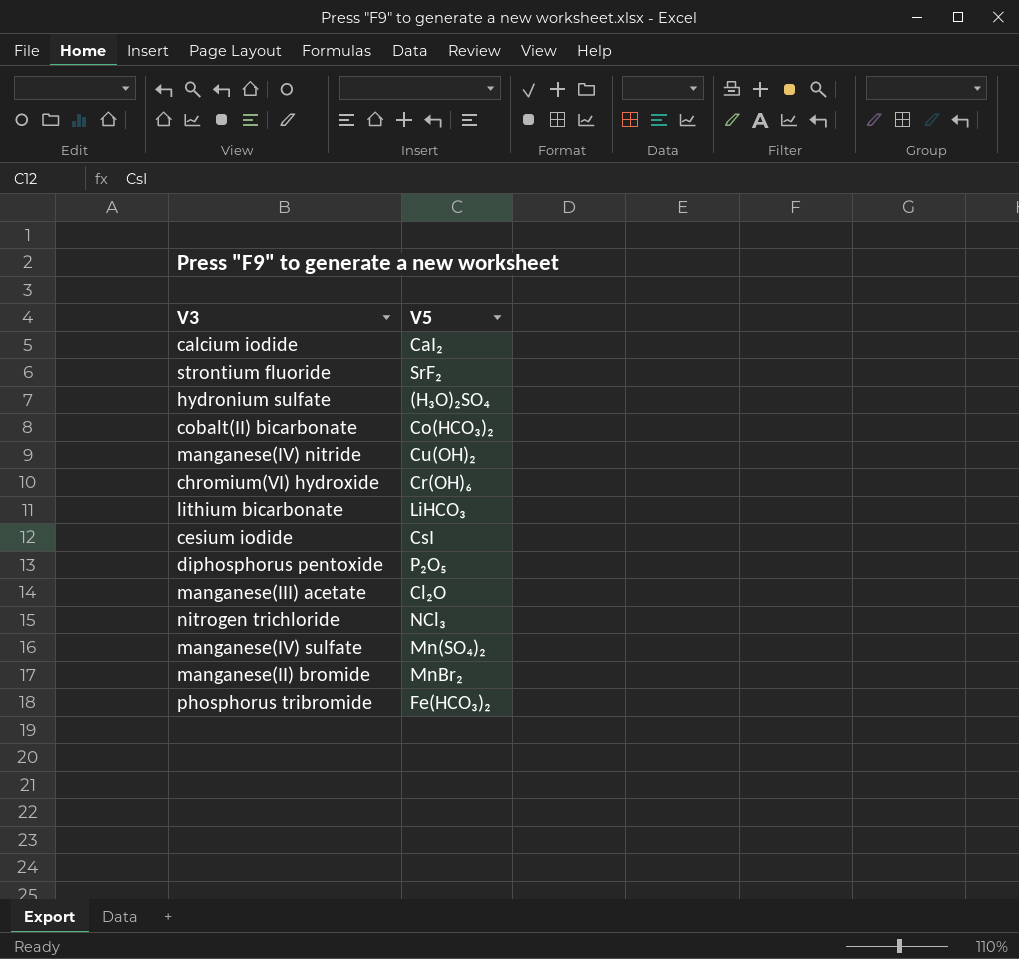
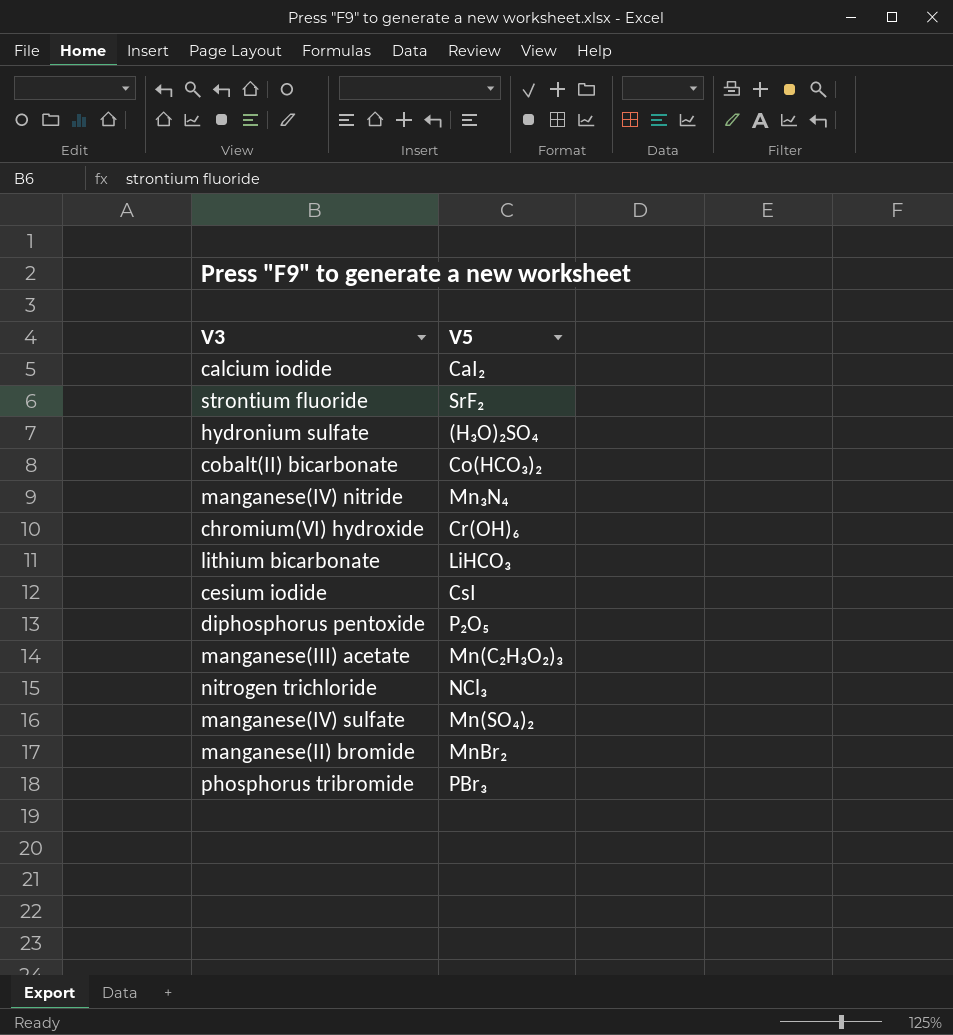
manganese(IV) nitride | V5: Cu(OH)₂ -> Mn₃N₄
manganese(III) acetate | V5: Cl₂O -> Mn(C₂H₃O₂)₃
phosphorus tribromide | V5: Fe(HCO₃)₂ -> PBr₃

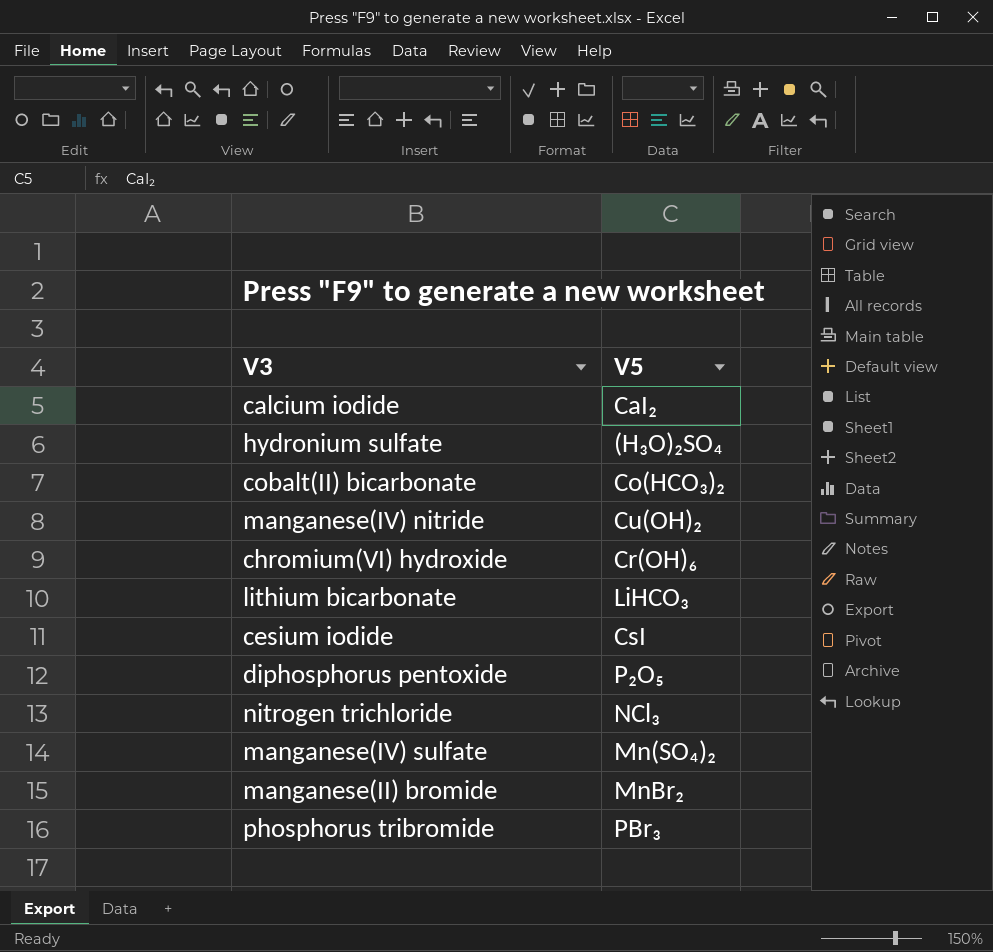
row strontium fluoride: SrF₂ -> none
row manganese(III) acetate: Mn(C₂H₃O₂)₃ -> none
manganese(IV) nitride | V5: Mn₃N₄ -> Cu(OH)₂

